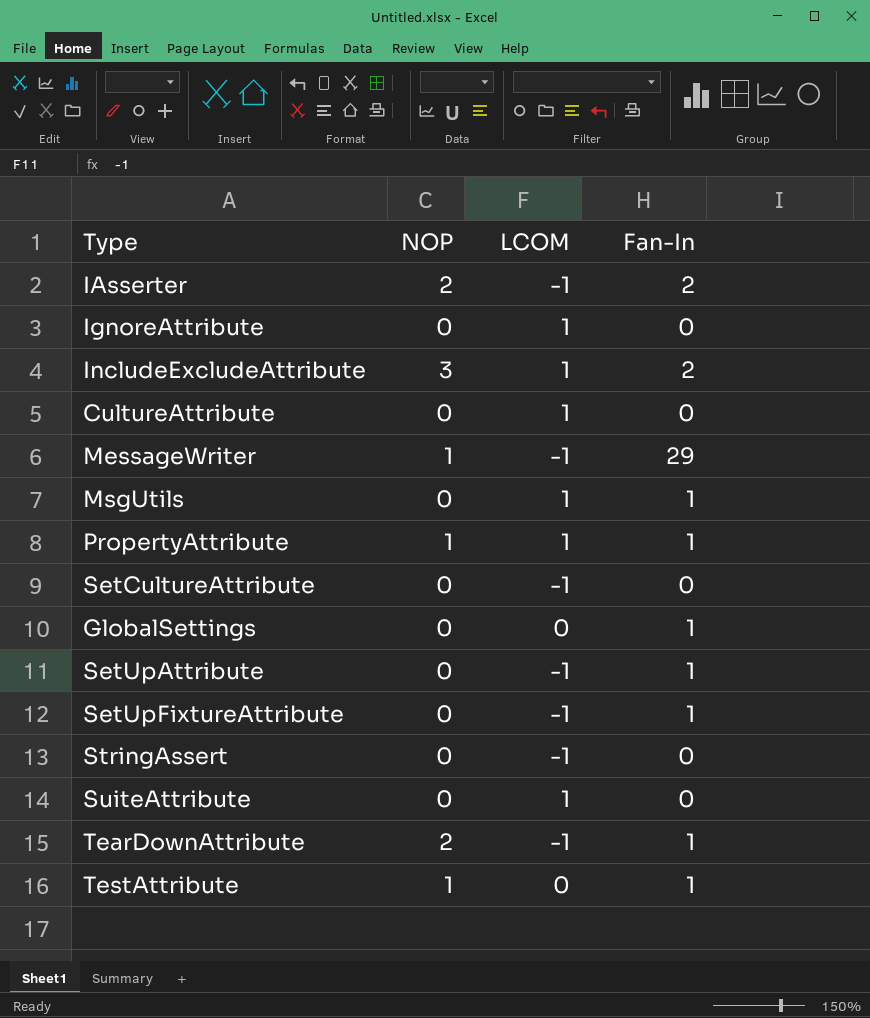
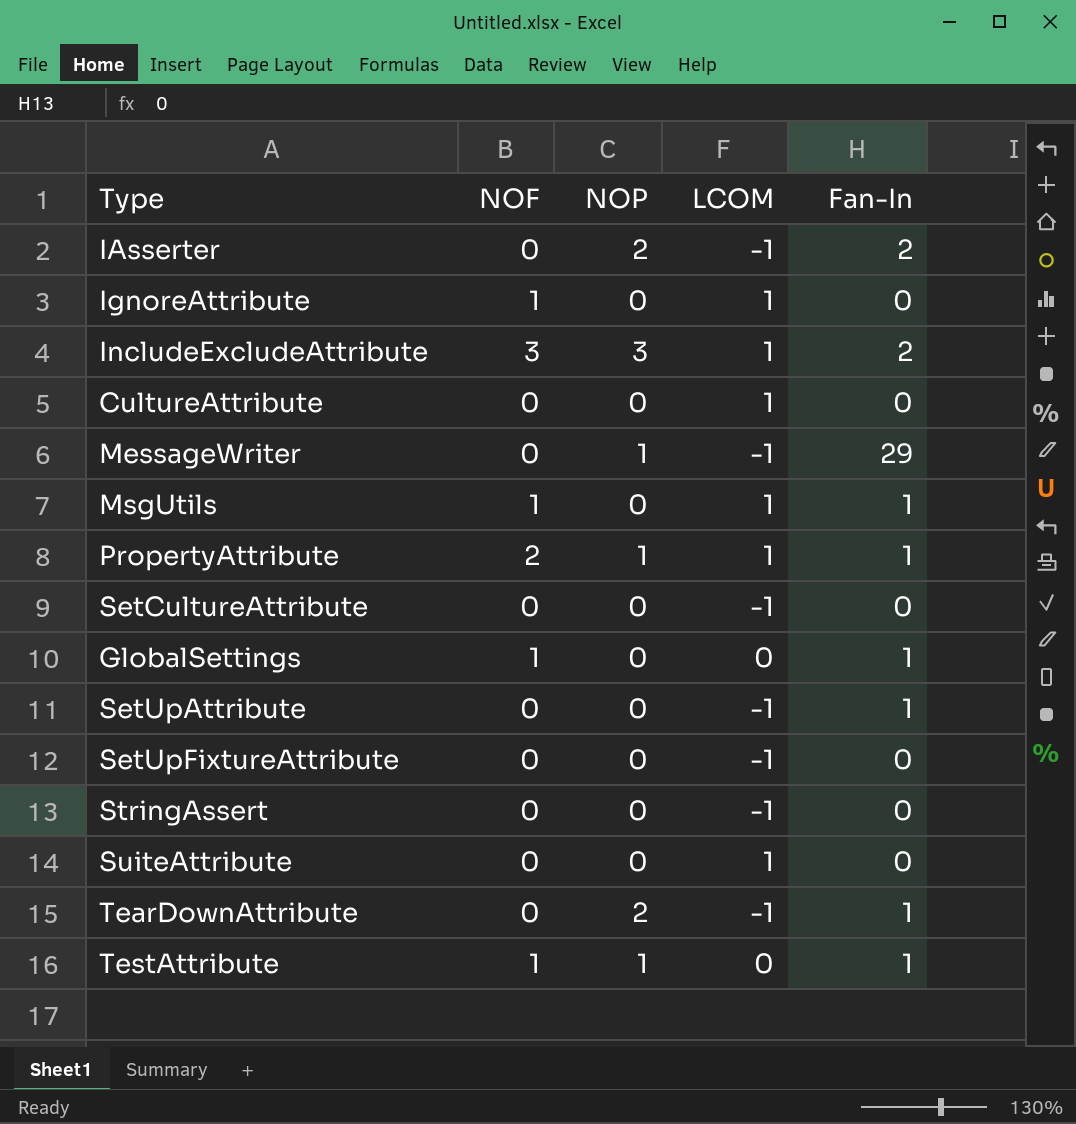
column NOF | position: none -> 2
SetUpFixtureAttribute | Fan-In: 1 -> 0

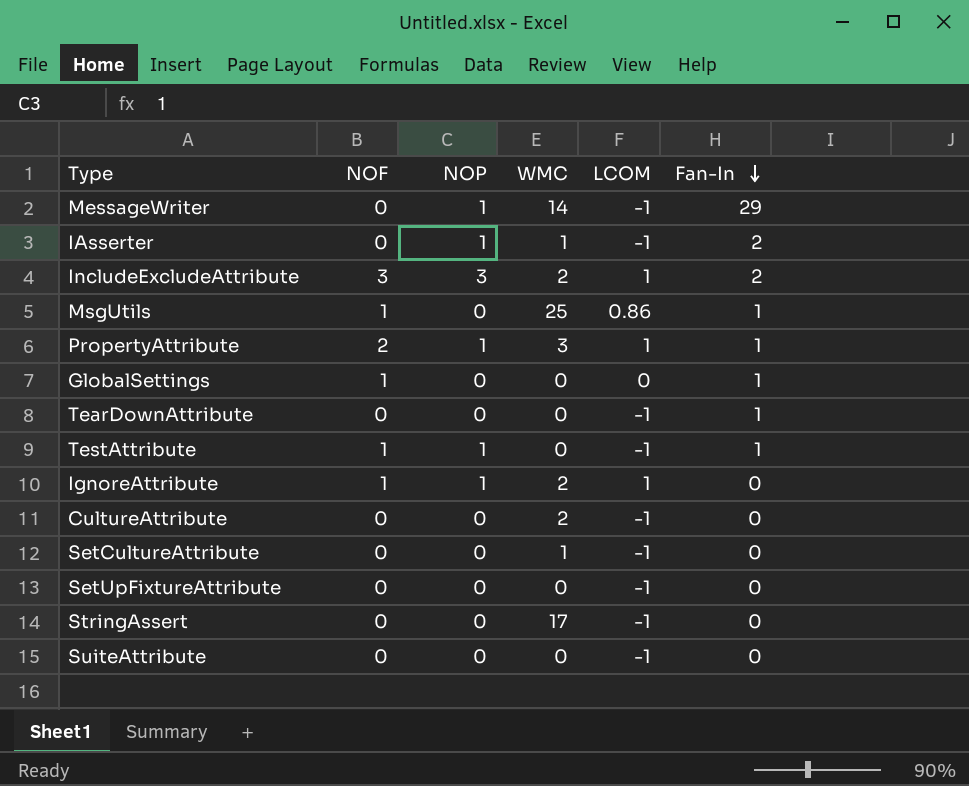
row order: none -> Fan-In descending
column WMC | position: none -> 4
row SetUpAttribute: 0 | 0 | -1 | 1 -> none
IAsserter | NOP: 2 -> 1
MsgUtils | LCOM: 1 -> 0.86
TearDownAttribute | NOP: 2 -> 0
TestAttribute | LCOM: 0 -> -1
IgnoreAttribute | NOP: 0 -> 1
CultureAttribute | LCOM: 1 -> -1
SuiteAttribute | LCOM: 1 -> -1

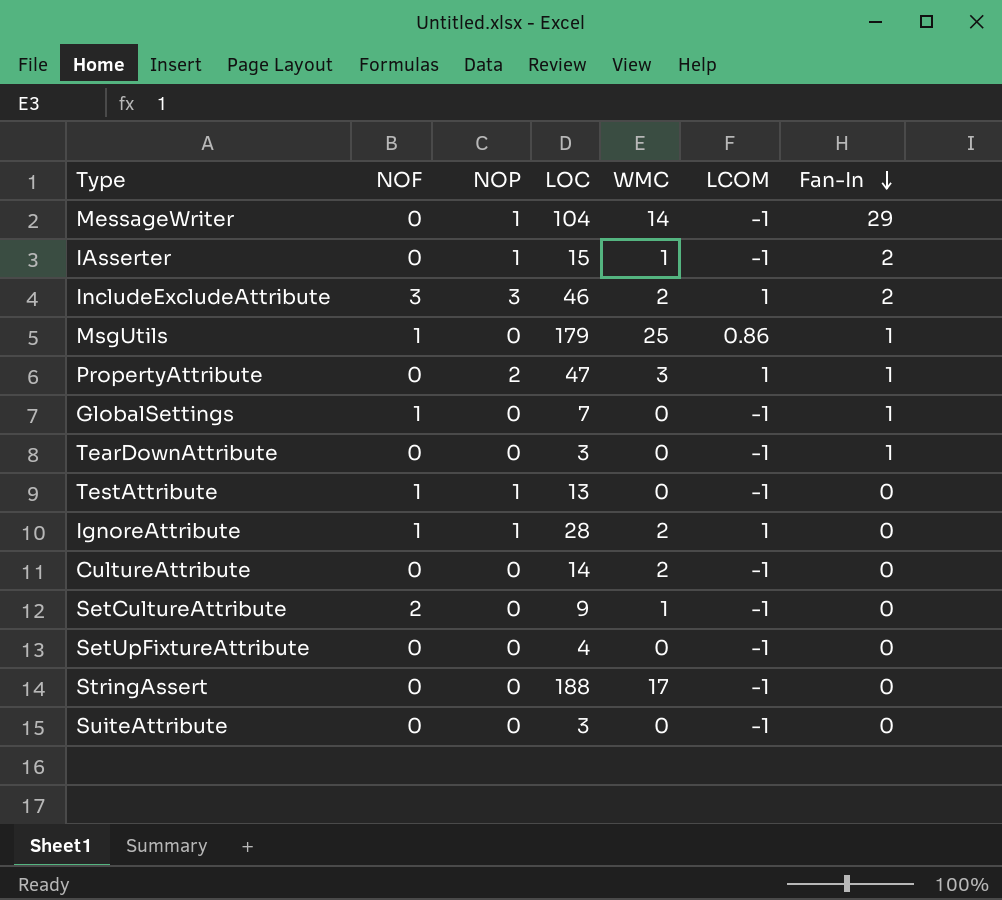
column LOC | position: none -> 4
PropertyAttribute | NOF: 2 -> 0
PropertyAttribute | NOP: 1 -> 2
GlobalSettings | LCOM: 0 -> -1
TestAttribute | Fan-In: 1 -> 0
SetCultureAttribute | NOF: 0 -> 2

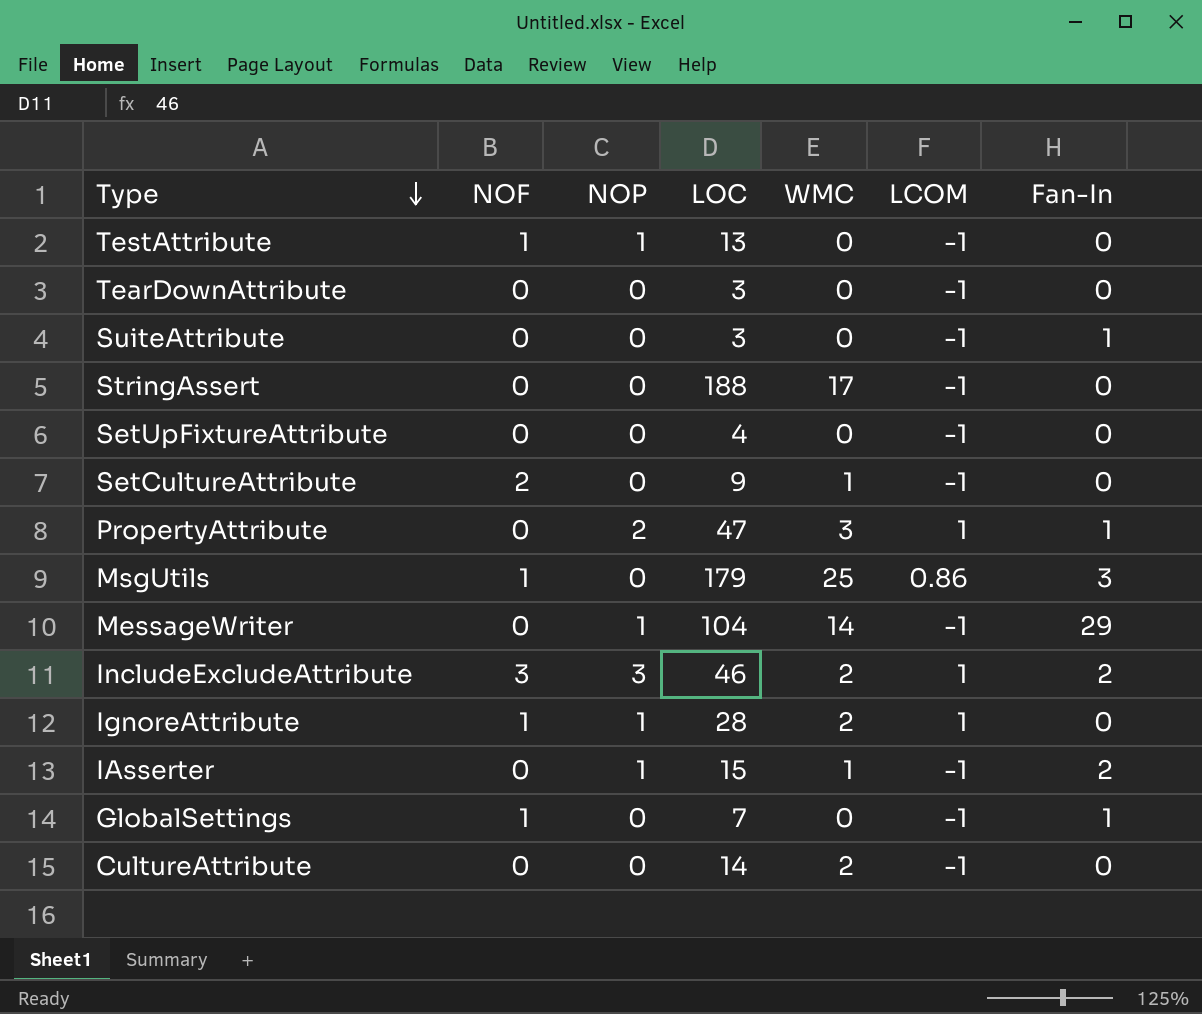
row order: Fan-In descending -> Type descending
TearDownAttribute | Fan-In: 1 -> 0
SuiteAttribute | Fan-In: 0 -> 1
MsgUtils | Fan-In: 1 -> 3

